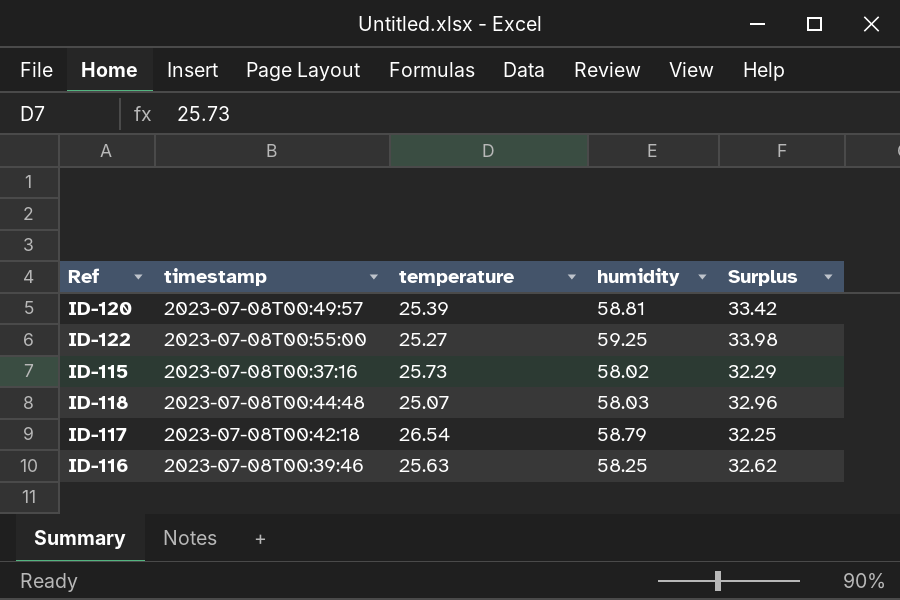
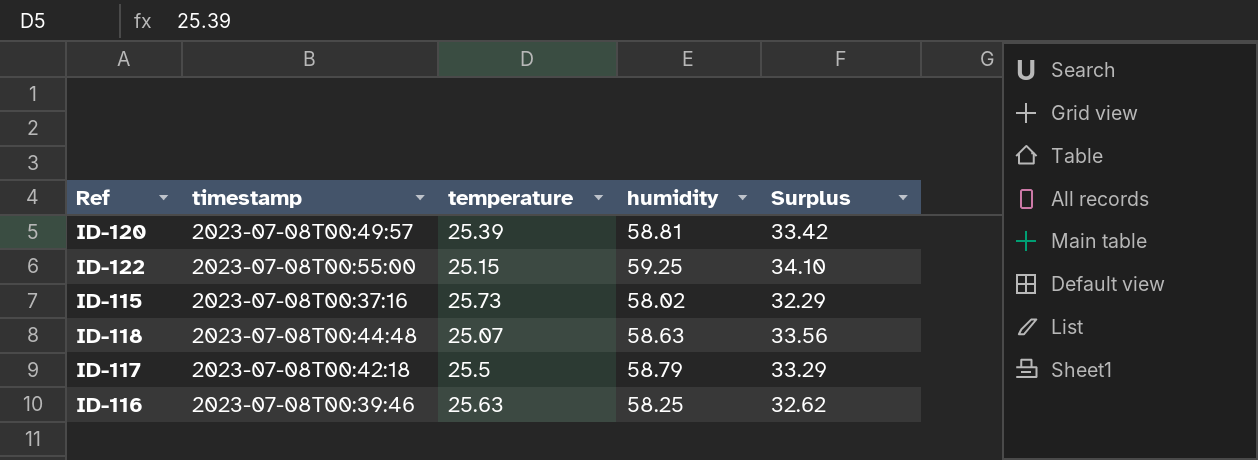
ID-122 | temperature: 25.27 -> 25.15
ID-122 | Surplus: 33.98 -> 34.10
ID-118 | humidity: 58.03 -> 58.63
ID-118 | Surplus: 32.96 -> 33.56
ID-117 | temperature: 26.54 -> 25.5
ID-117 | Surplus: 32.25 -> 33.29

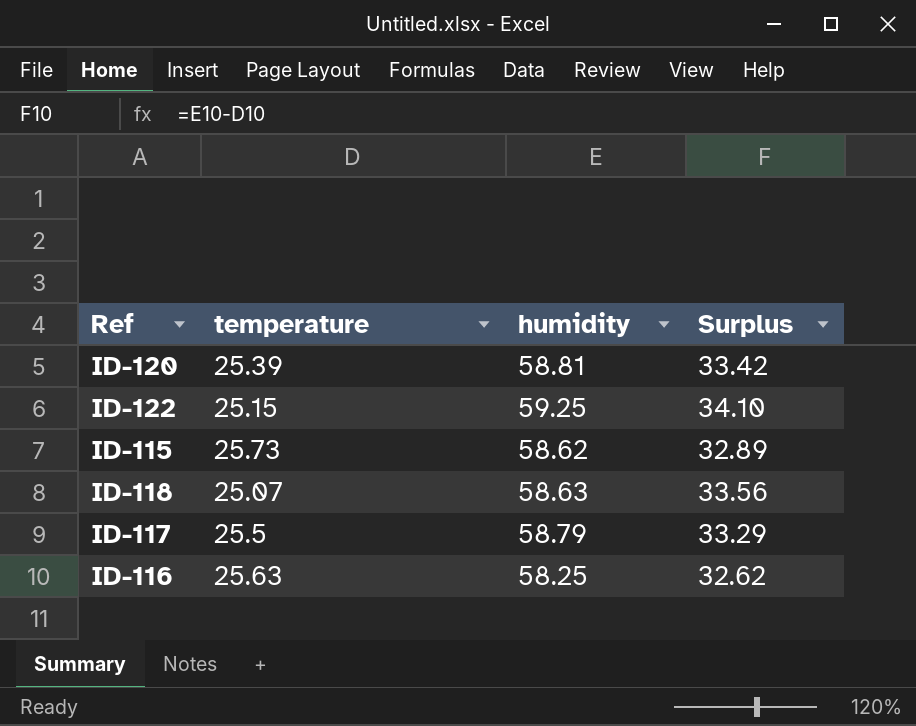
column timestamp | position: 2 -> none
ID-115 | humidity: 58.02 -> 58.62
ID-115 | Surplus: 32.29 -> 32.89

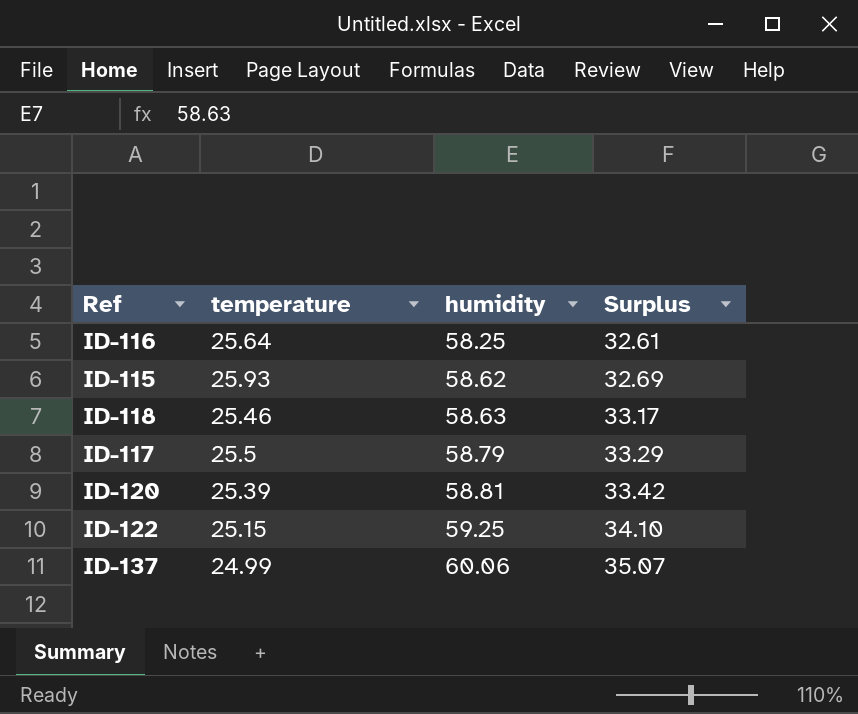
row order: none -> humidity ascending
ID-116 | temperature: 25.63 -> 25.64
ID-116 | Surplus: 32.62 -> 32.61
ID-115 | temperature: 25.73 -> 25.93
ID-115 | Surplus: 32.89 -> 32.69
ID-118 | temperature: 25.07 -> 25.46
ID-118 | Surplus: 33.56 -> 33.17
row ID-137: none -> 24.99 | 60.06 | 35.07

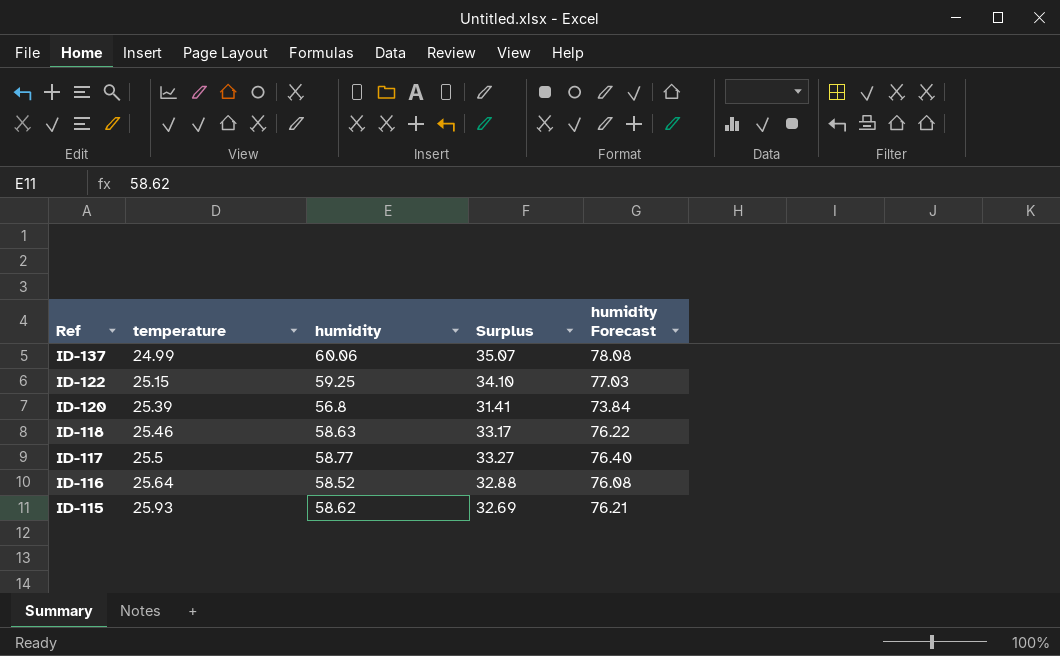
row order: humidity ascending -> Ref descending
column humidity Forecast | formula: none -> [humidity] * 1.3
ID-120 | humidity: 58.81 -> 56.8
ID-120 | Surplus: 33.42 -> 31.41
ID-117 | humidity: 58.79 -> 58.77
ID-117 | Surplus: 33.29 -> 33.27
ID-116 | humidity: 58.25 -> 58.52
ID-116 | Surplus: 32.61 -> 32.88

